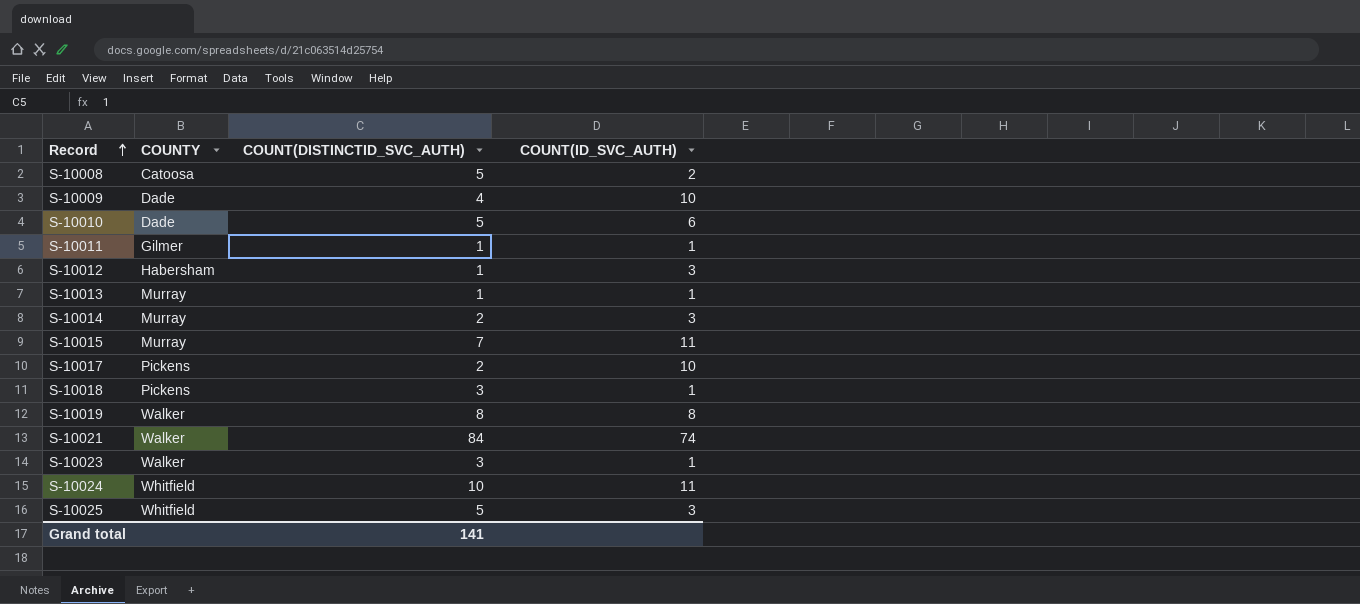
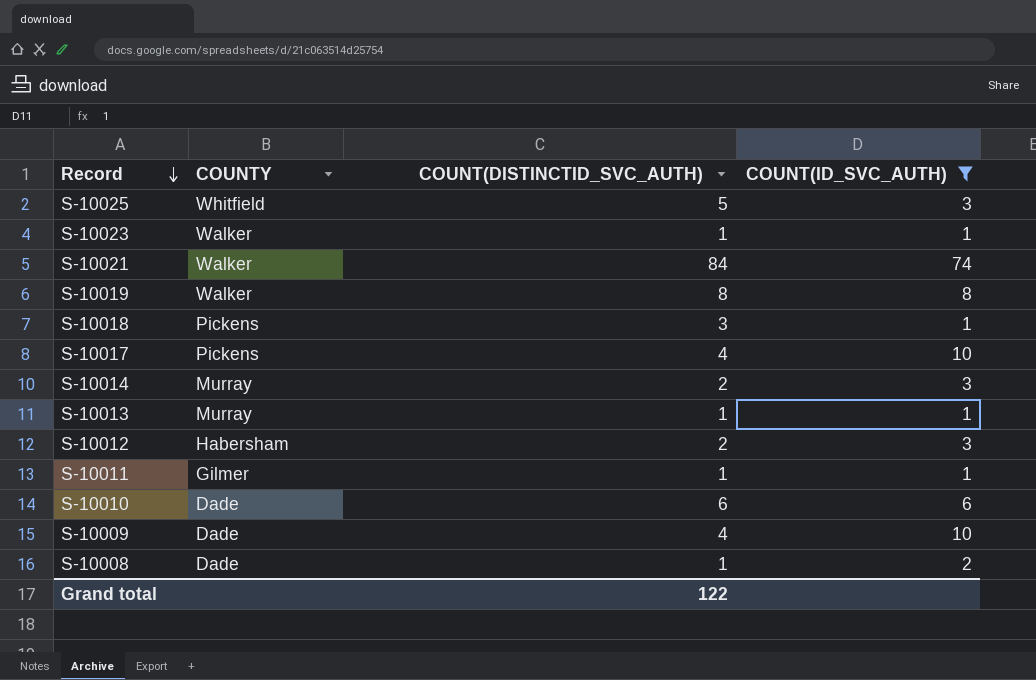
filter: none -> COUNT(ID_SVC_AUTH) != 11
row order: Record ascending -> Record descending
S-10023 | COUNT(DISTINCTID_SVC_AUTH): 3 -> 1
S-10017 | COUNT(DISTINCTID_SVC_AUTH): 2 -> 4
S-10012 | COUNT(DISTINCTID_SVC_AUTH): 1 -> 2
S-10010 | COUNT(DISTINCTID_SVC_AUTH): 5 -> 6
S-10008 | COUNTY: Catoosa -> Dade
S-10008 | COUNT(DISTINCTID_SVC_AUTH): 5 -> 1
Grand total | COUNT(DISTINCTID_SVC_AUTH): 141 -> 122

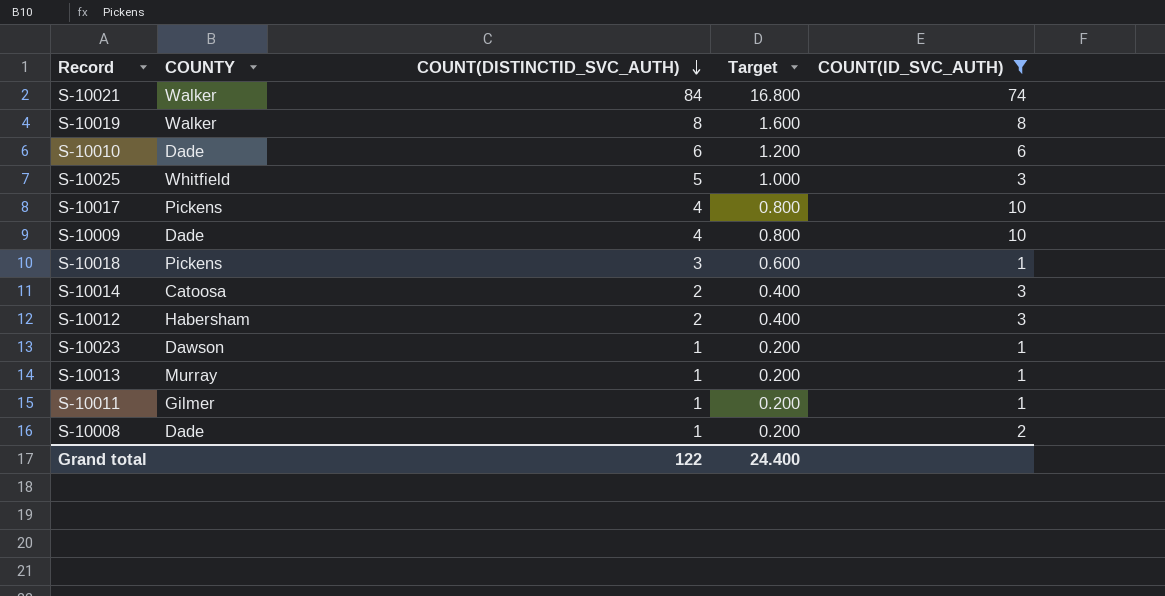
row order: Record descending -> COUNT(DISTINCTID_SVC_AUTH) descending
column Target | formula: none -> [COUNT(DISTINCTID_SVC_AUTH)] * 0.2
S-10014 | COUNTY: Murray -> Catoosa
S-10023 | COUNTY: Walker -> Dawson

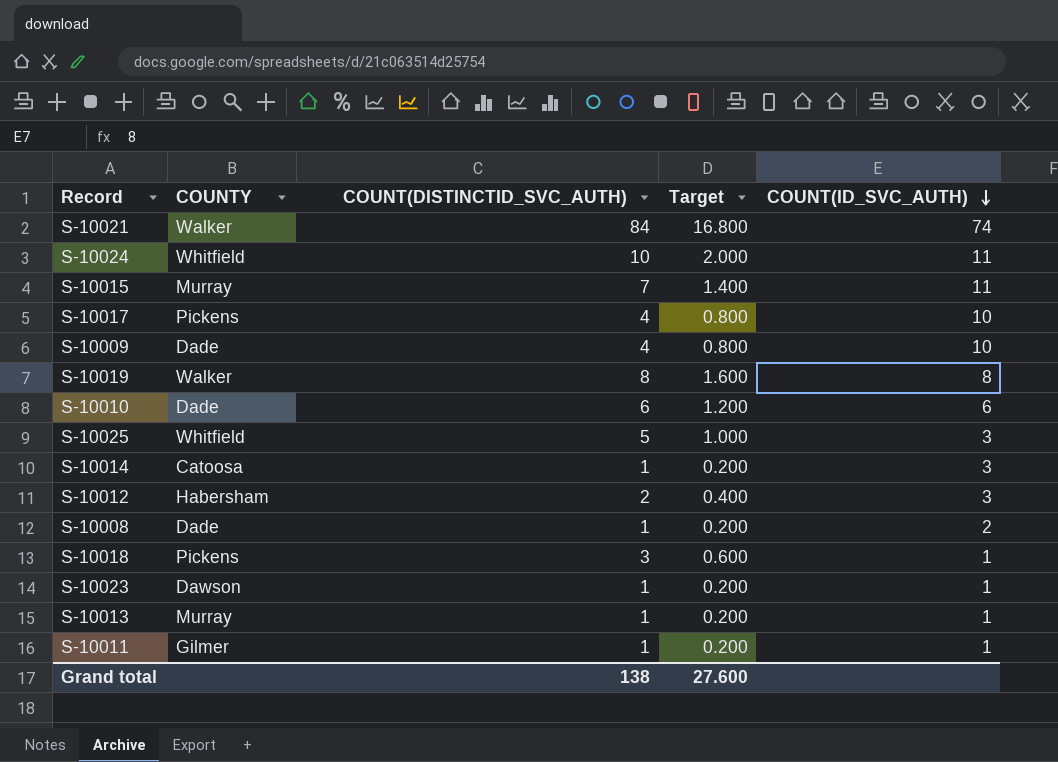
filter: COUNT(ID_SVC_AUTH) != 11 -> none
row order: COUNT(DISTINCTID_SVC_AUTH) descending -> COUNT(ID_SVC_AUTH) descending
S-10014 | COUNT(DISTINCTID_SVC_AUTH): 2 -> 1
S-10014 | Target: 0.400 -> 0.200
Grand total | COUNT(DISTINCTID_SVC_AUTH): 122 -> 138
Grand total | Target: 24.400 -> 27.600

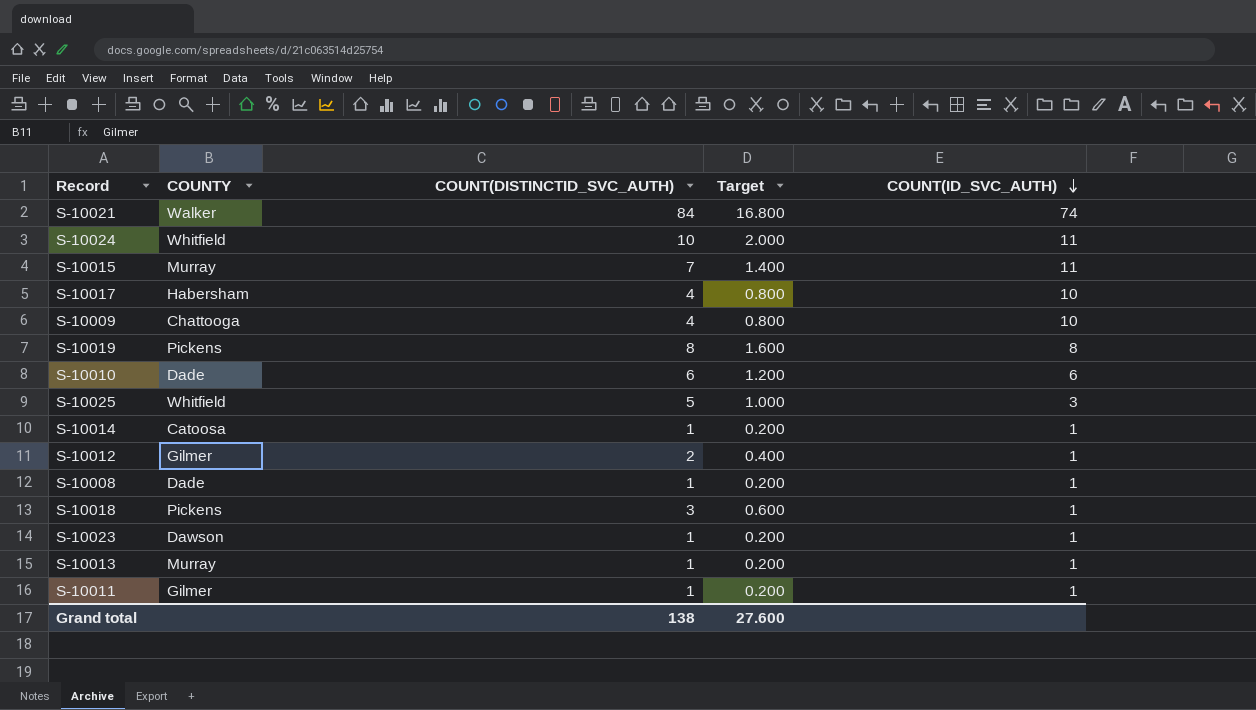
S-10017 | COUNTY: Pickens -> Habersham
S-10009 | COUNTY: Dade -> Chattooga
S-10019 | COUNTY: Walker -> Pickens
S-10014 | COUNT(ID_SVC_AUTH): 3 -> 1
S-10012 | COUNTY: Habersham -> Gilmer
S-10012 | COUNT(ID_SVC_AUTH): 3 -> 1
S-10008 | COUNT(ID_SVC_AUTH): 2 -> 1

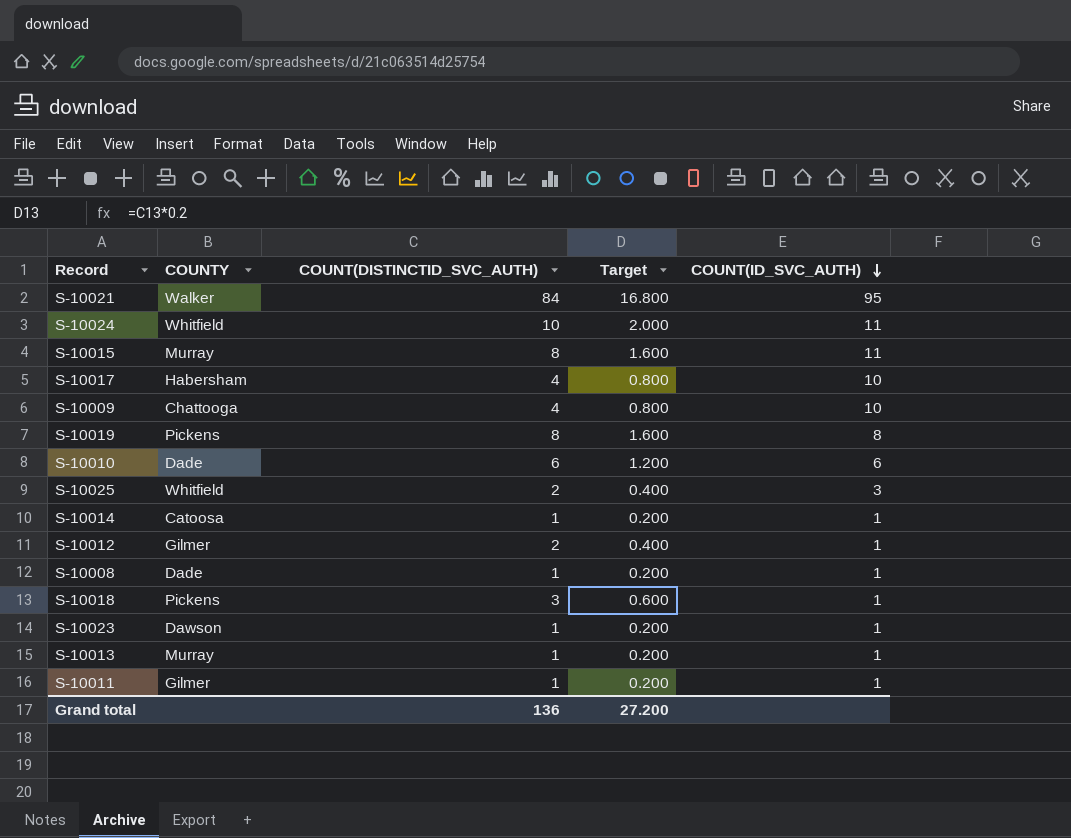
S-10021 | COUNT(ID_SVC_AUTH): 74 -> 95
S-10015 | COUNT(DISTINCTID_SVC_AUTH): 7 -> 8
S-10015 | Target: 1.400 -> 1.600
S-10025 | COUNT(DISTINCTID_SVC_AUTH): 5 -> 2
S-10025 | Target: 1.000 -> 0.400
Grand total | COUNT(DISTINCTID_SVC_AUTH): 138 -> 136
Grand total | Target: 27.600 -> 27.200

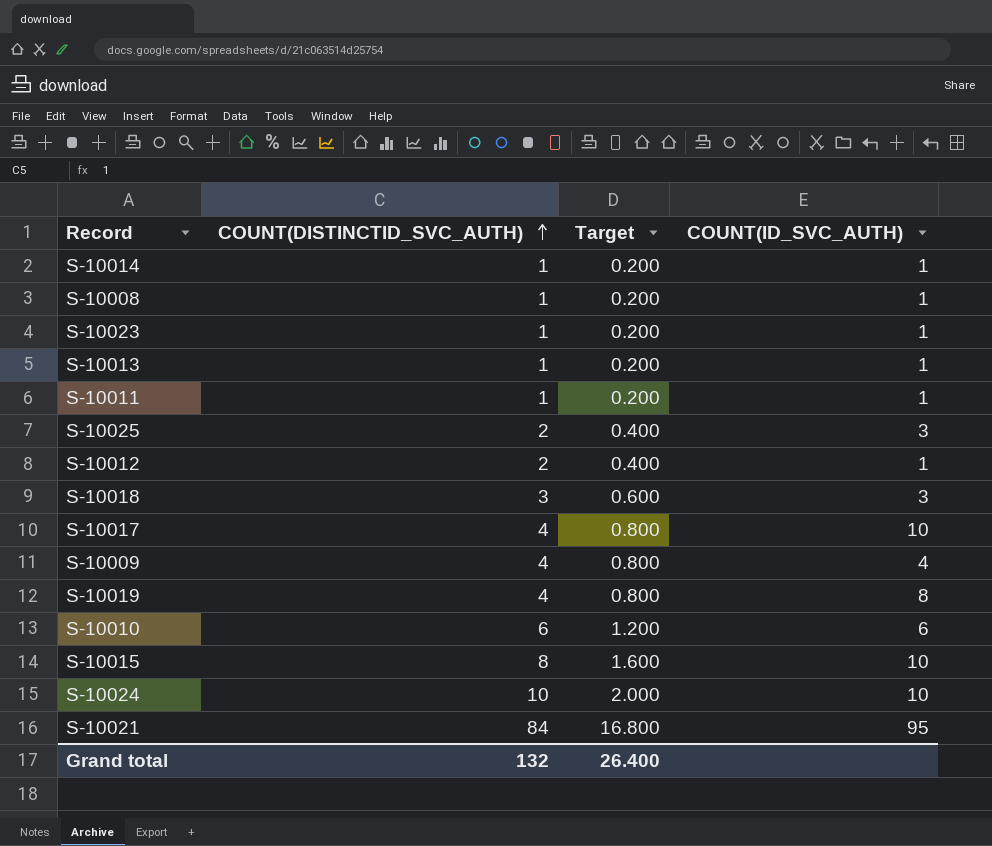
row order: COUNT(ID_SVC_AUTH) descending -> COUNT(DISTINCTID_SVC_AUTH) ascending
column COUNTY | position: 2 -> none
S-10018 | COUNT(ID_SVC_AUTH): 1 -> 3
S-10009 | COUNT(ID_SVC_AUTH): 10 -> 4
S-10019 | COUNT(DISTINCTID_SVC_AUTH): 8 -> 4
S-10019 | Target: 1.600 -> 0.800
S-10015 | COUNT(ID_SVC_AUTH): 11 -> 10
S-10024 | COUNT(ID_SVC_AUTH): 11 -> 10
Grand total | COUNT(DISTINCTID_SVC_AUTH): 136 -> 132
Grand total | Target: 27.200 -> 26.400

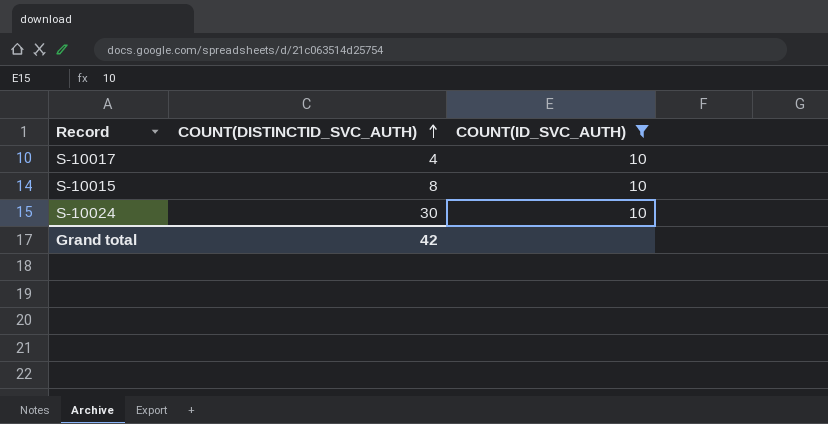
filter: none -> COUNT(ID_SVC_AUTH) = 10
column Target | formula: [COUNT(DISTINCTID_SVC_AUTH)] * 0.2 -> none
S-10024 | COUNT(DISTINCTID_SVC_AUTH): 10 -> 30
Grand total | COUNT(DISTINCTID_SVC_AUTH): 132 -> 42

